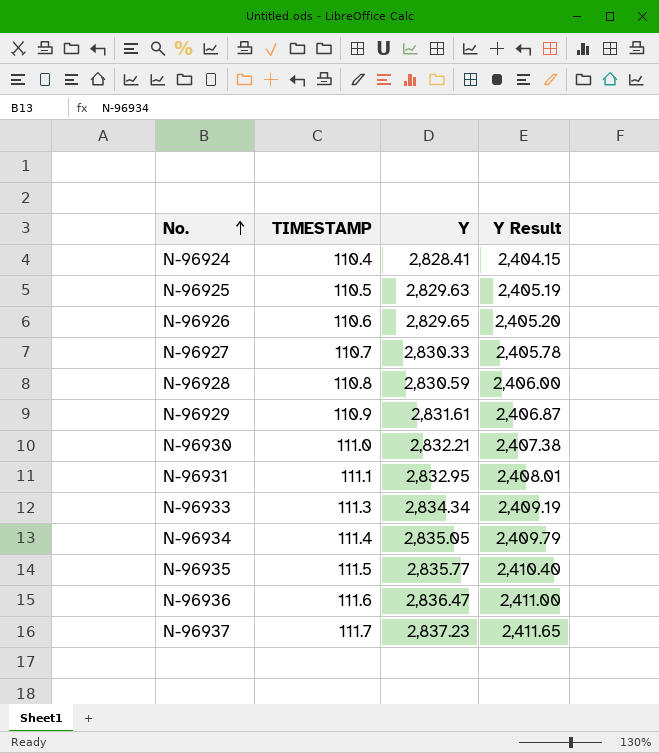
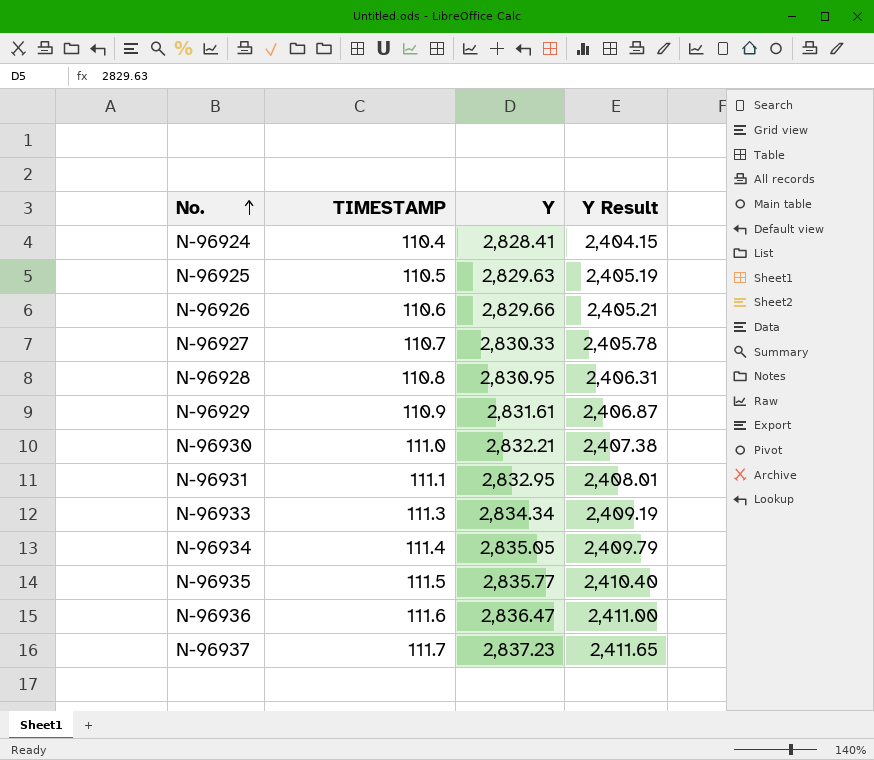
N-96926 | Y: 2,829.65 -> 2,829.66
N-96926 | Y Result: 2,405.20 -> 2,405.21
N-96928 | Y: 2,830.59 -> 2,830.95
N-96928 | Y Result: 2,406.00 -> 2,406.31

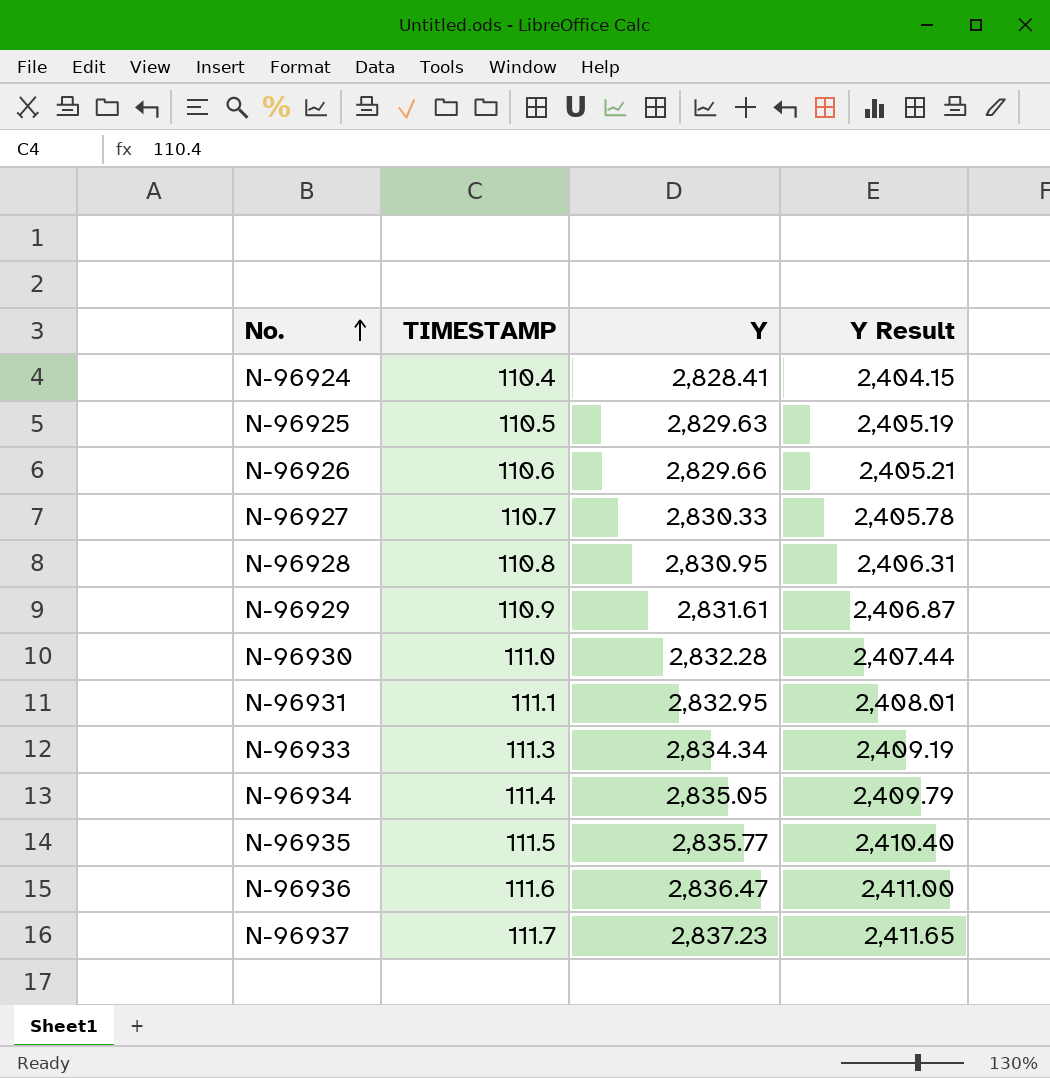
N-96930 | Y: 2,832.21 -> 2,832.28
N-96930 | Y Result: 2,407.38 -> 2,407.44

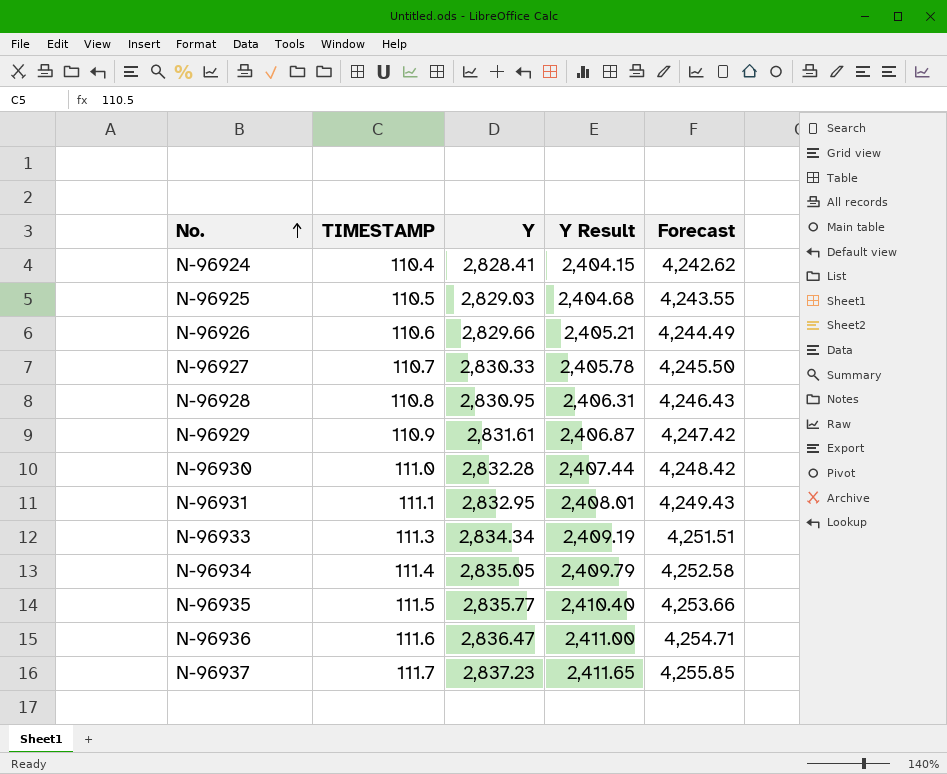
column Forecast | formula: none -> [Y] * 1.5
N-96925 | Y: 2,829.63 -> 2,829.03
N-96925 | Y Result: 2,405.19 -> 2,404.68

